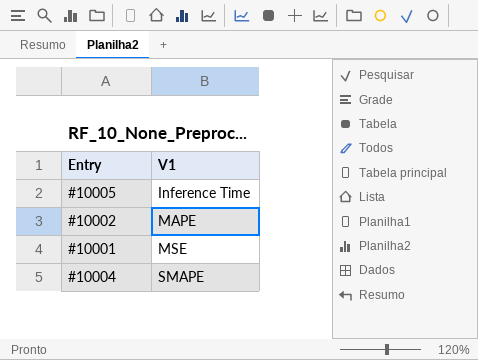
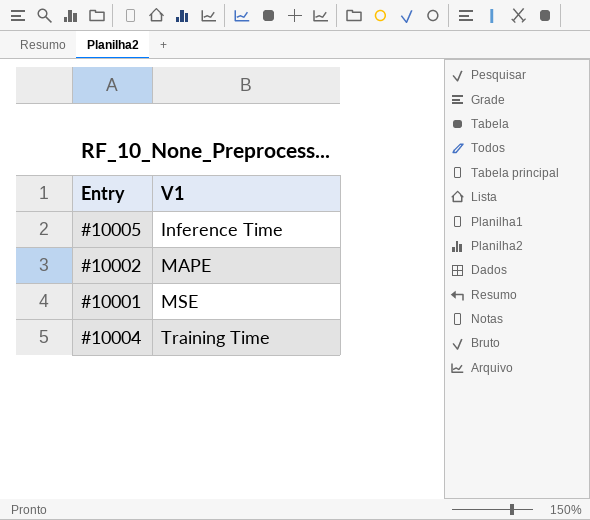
#10004 | V1: SMAPE -> Training Time

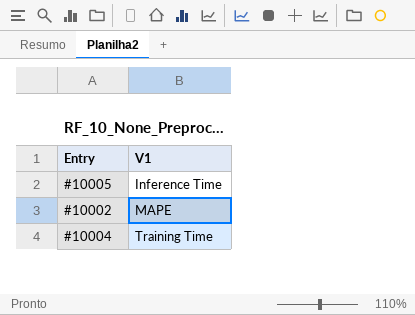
row #10001: MSE -> none

